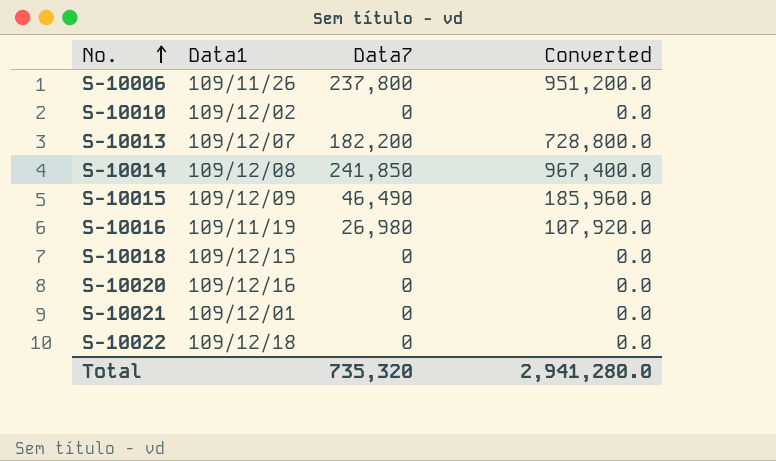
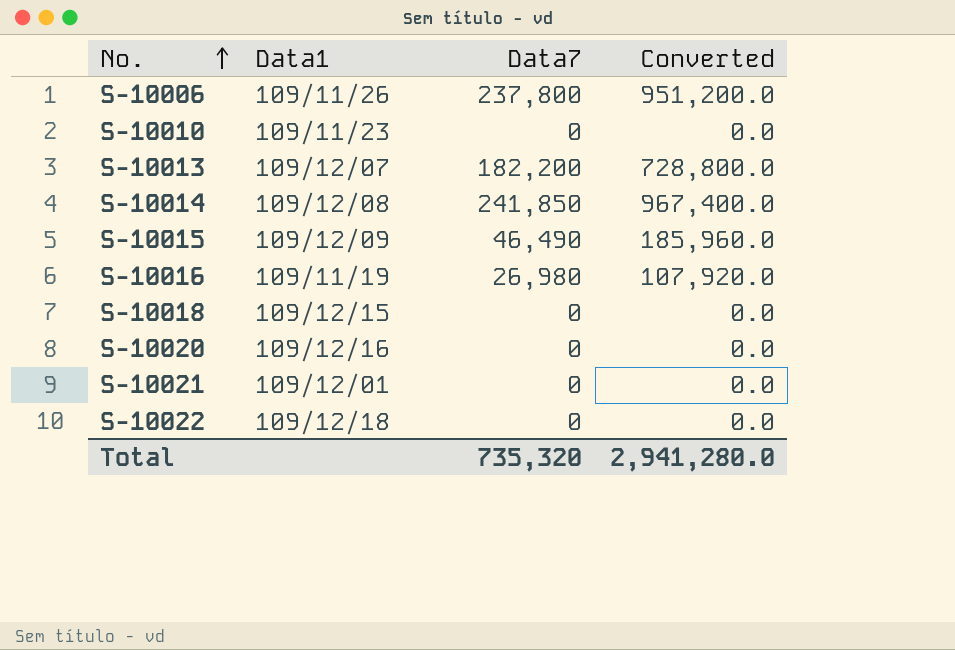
S-10010 | Data1: 109/12/02 -> 109/11/23

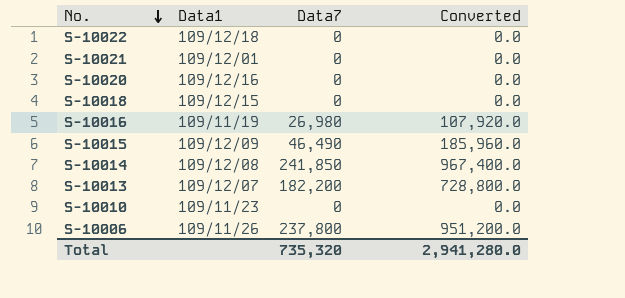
row order: No. ascending -> No. descending

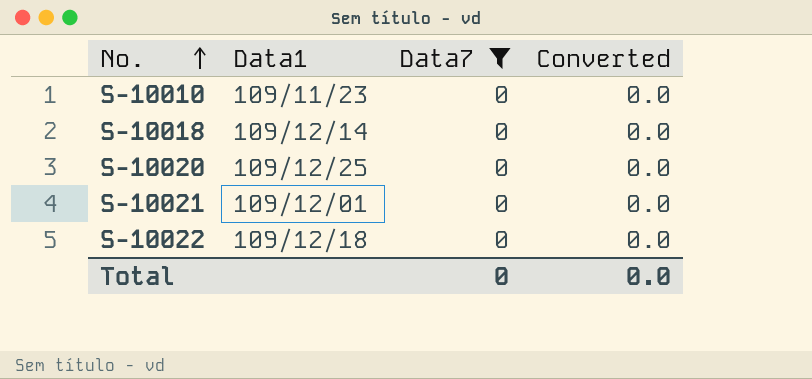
filter: none -> Data7 = 0
row order: No. descending -> No. ascending
S-10018 | Data1: 109/12/15 -> 109/12/14
S-10020 | Data1: 109/12/16 -> 109/12/25
Total | Data7: 735,320 -> 0
Total | Converted: 2,941,280.0 -> 0.0

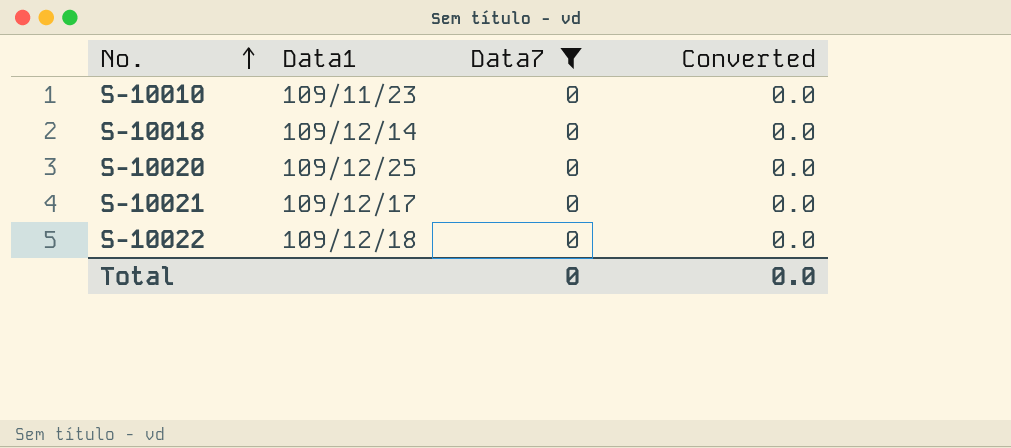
S-10021 | Data1: 109/12/01 -> 109/12/17

